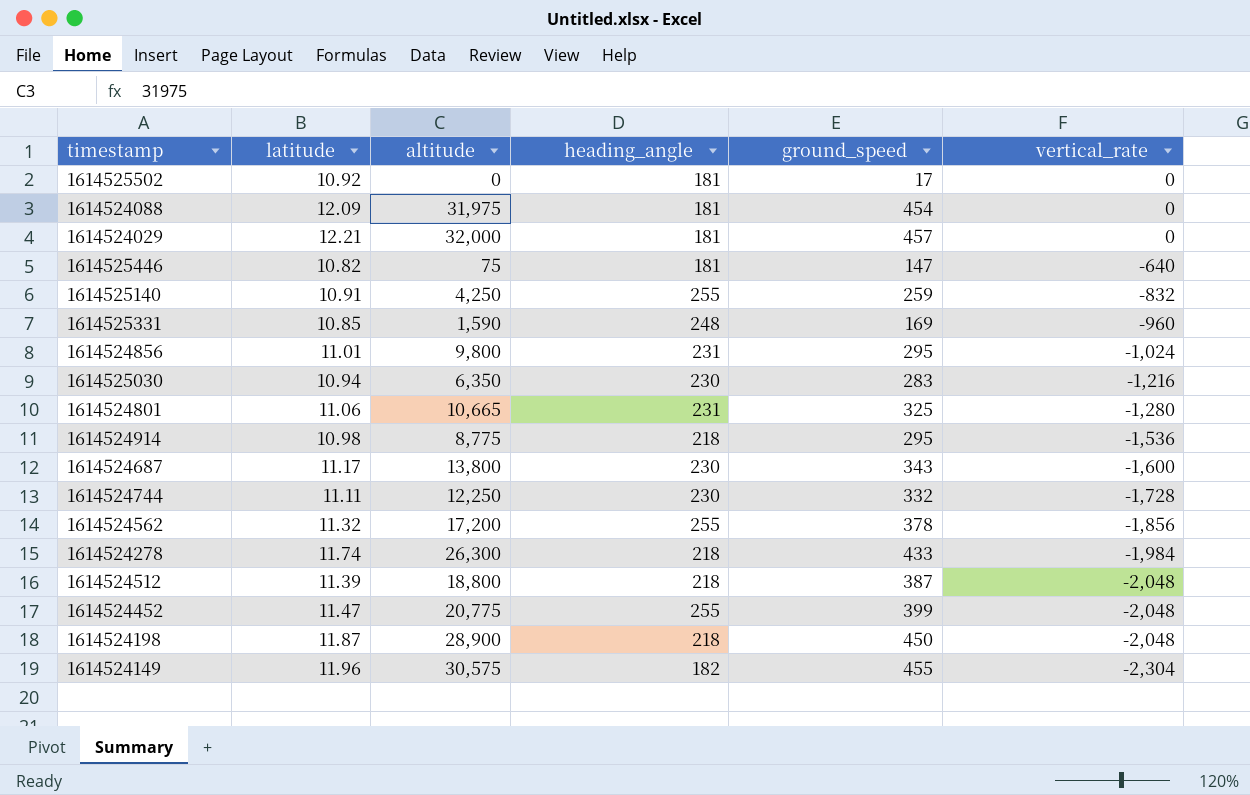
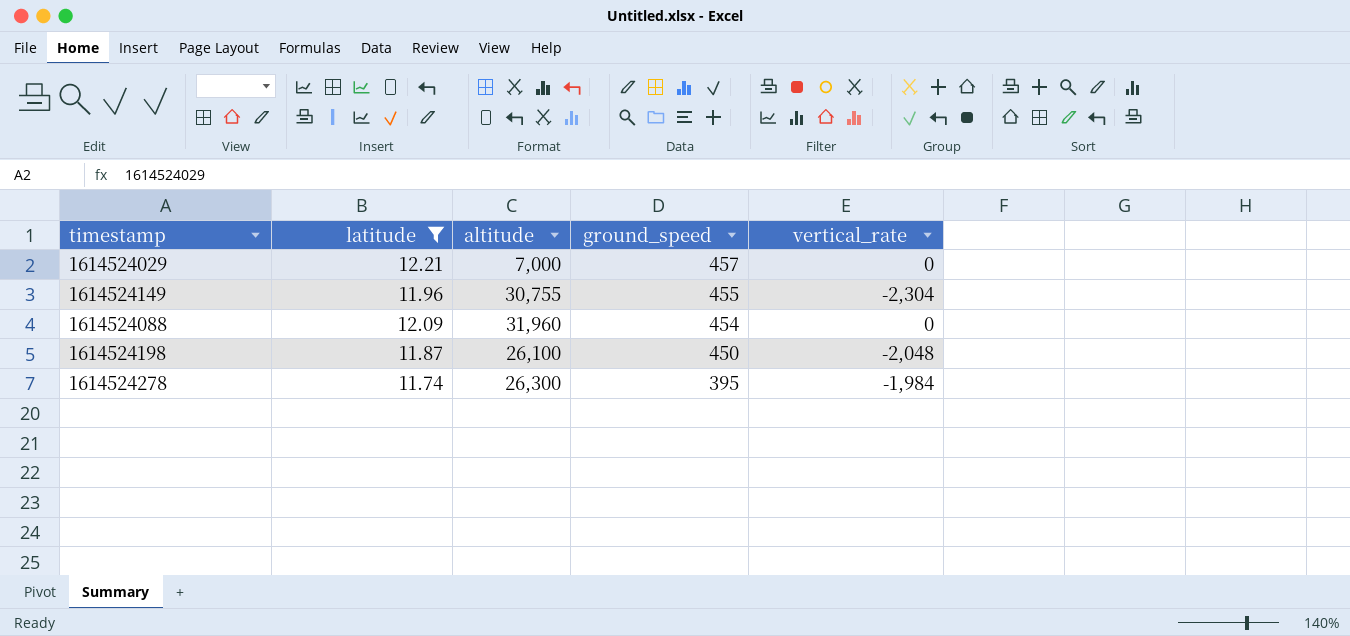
filter: none -> latitude >= 11.74
row order: vertical_rate descending -> ground_speed descending
column heading_angle | position: 4 -> none
1614524029 | altitude: 32,000 -> 7,000
1614524149 | altitude: 30,575 -> 30,755
1614524088 | altitude: 31,975 -> 31,960
1614524198 | altitude: 28,900 -> 26,100
1614524278 | ground_speed: 433 -> 395

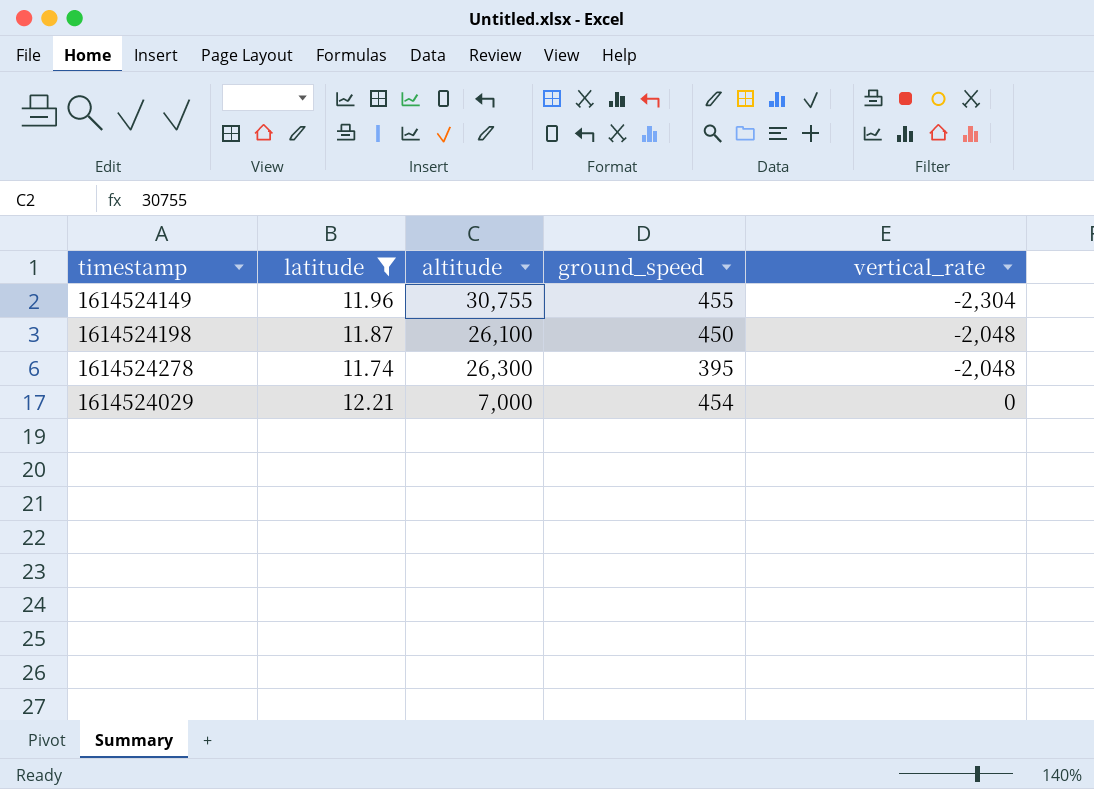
row order: ground_speed descending -> vertical_rate ascending
row 1614524088: 12.09 | 31,960 | 454 | 0 -> none
1614524278 | vertical_rate: -1,984 -> -2,048
1614524029 | ground_speed: 457 -> 454

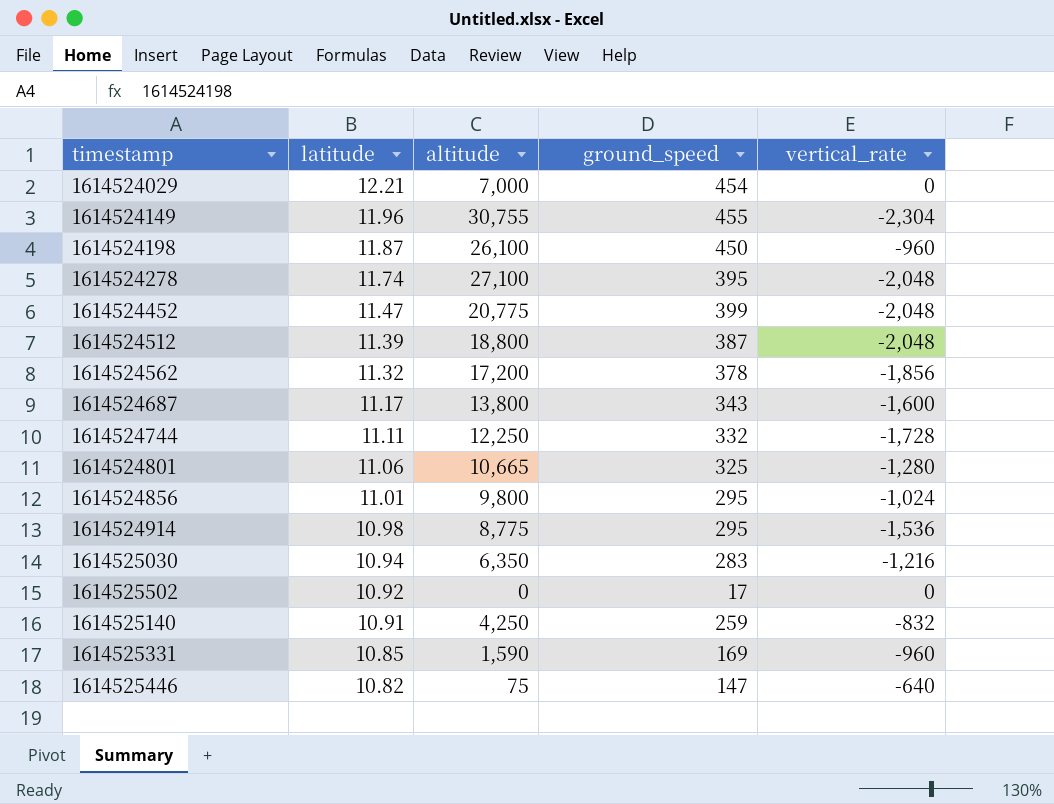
filter: latitude >= 11.74 -> none
row order: vertical_rate ascending -> latitude descending
1614524198 | vertical_rate: -2,048 -> -960
1614524278 | altitude: 26,300 -> 27,100

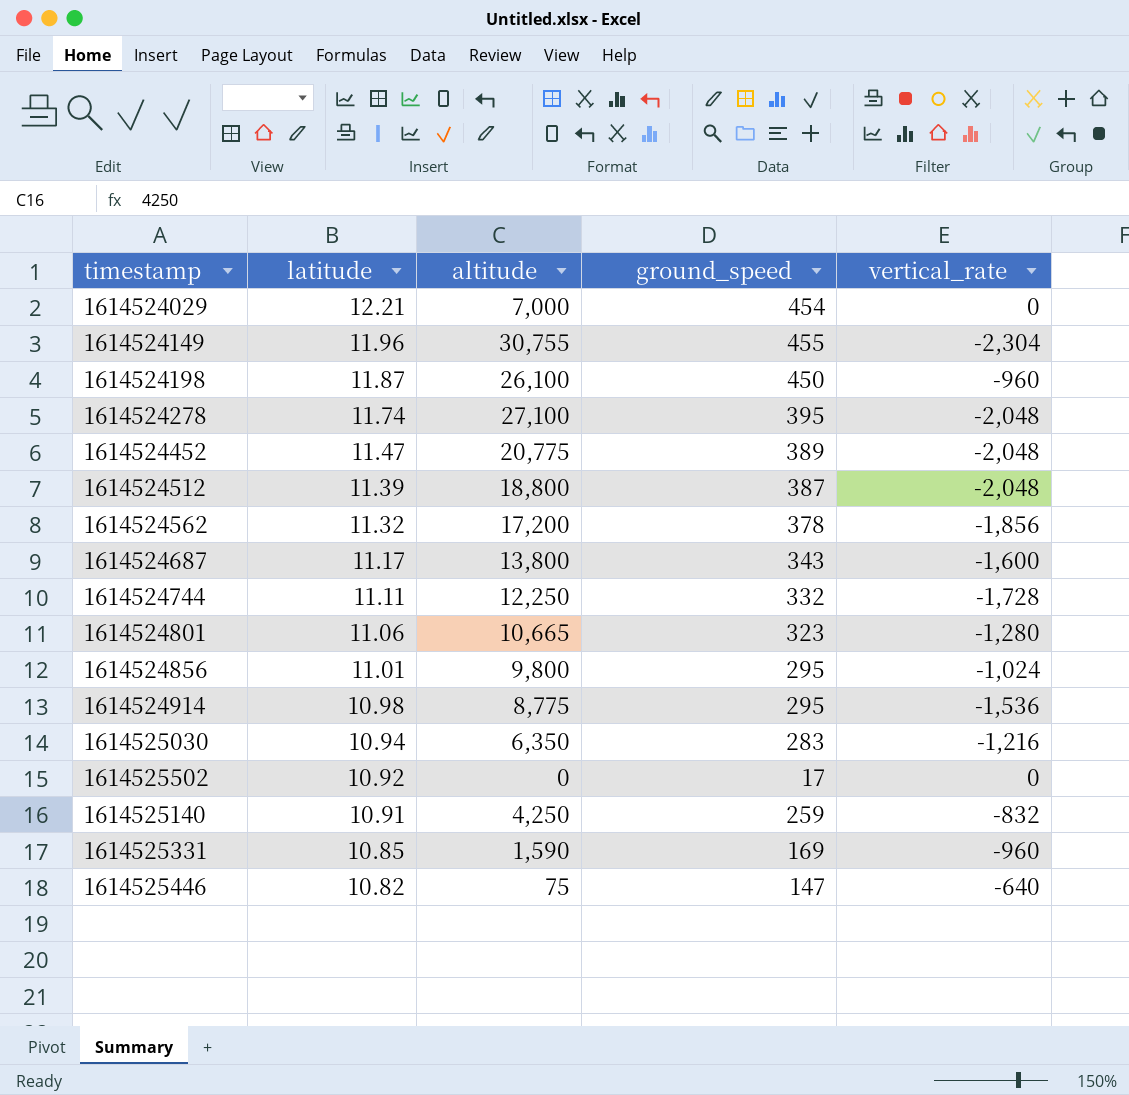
1614524452 | ground_speed: 399 -> 389
1614524801 | ground_speed: 325 -> 323

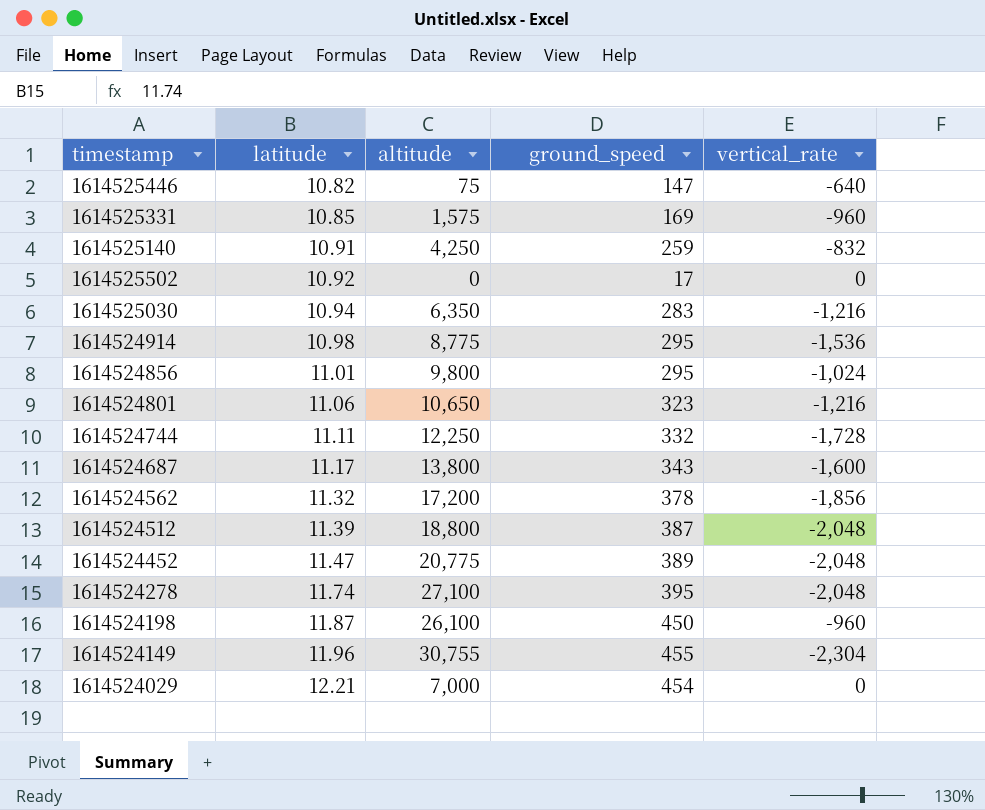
row order: latitude descending -> latitude ascending
1614525331 | altitude: 1,590 -> 1,575
1614524801 | altitude: 10,665 -> 10,650
1614524801 | vertical_rate: -1,280 -> -1,216

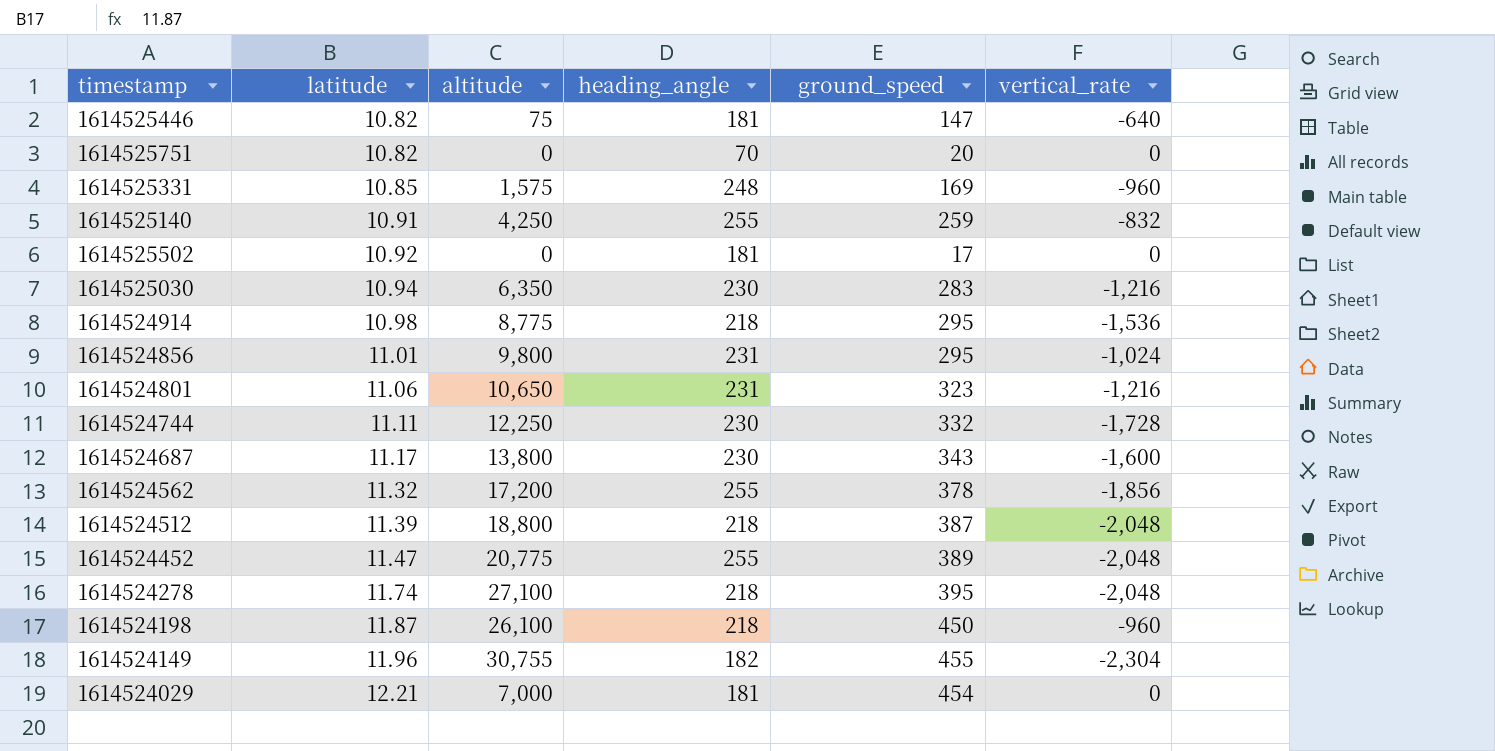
column heading_angle | position: none -> 4
row 1614525751: none -> 10.82 | 0 | 70 | 20 | 0

